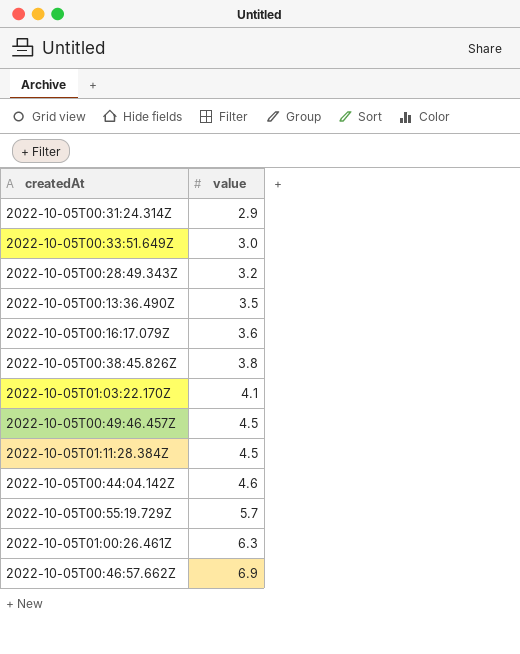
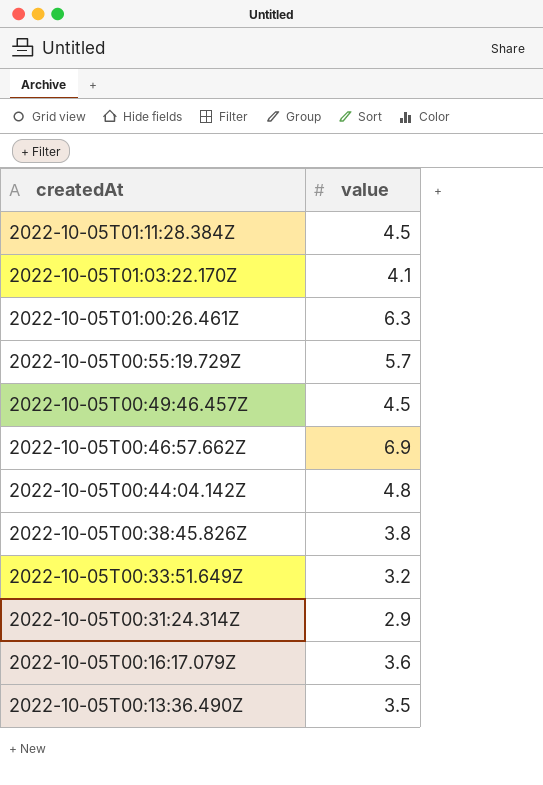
row order: value ascending -> createdAt descending
row 2022-10-05T00:28:49.343Z: 3.2 -> none
2022-10-05T00:44:04.142Z | value: 4.6 -> 4.8
2022-10-05T00:33:51.649Z | value: 3.0 -> 3.2

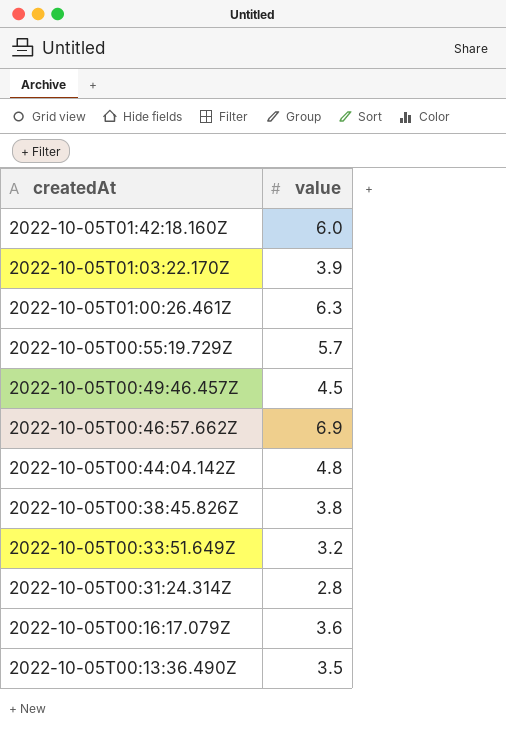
row 2022-10-05T01:11:28.384Z: 4.5 -> none
row 2022-10-05T01:42:18.160Z: none -> 6.0
2022-10-05T01:03:22.170Z | value: 4.1 -> 3.9
2022-10-05T00:31:24.314Z | value: 2.9 -> 2.8

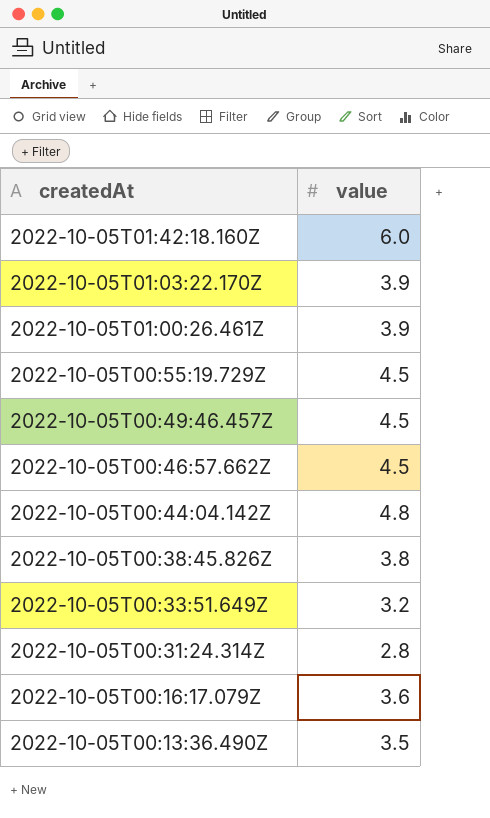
2022-10-05T01:00:26.461Z | value: 6.3 -> 3.9
2022-10-05T00:55:19.729Z | value: 5.7 -> 4.5
2022-10-05T00:46:57.662Z | value: 6.9 -> 4.5

